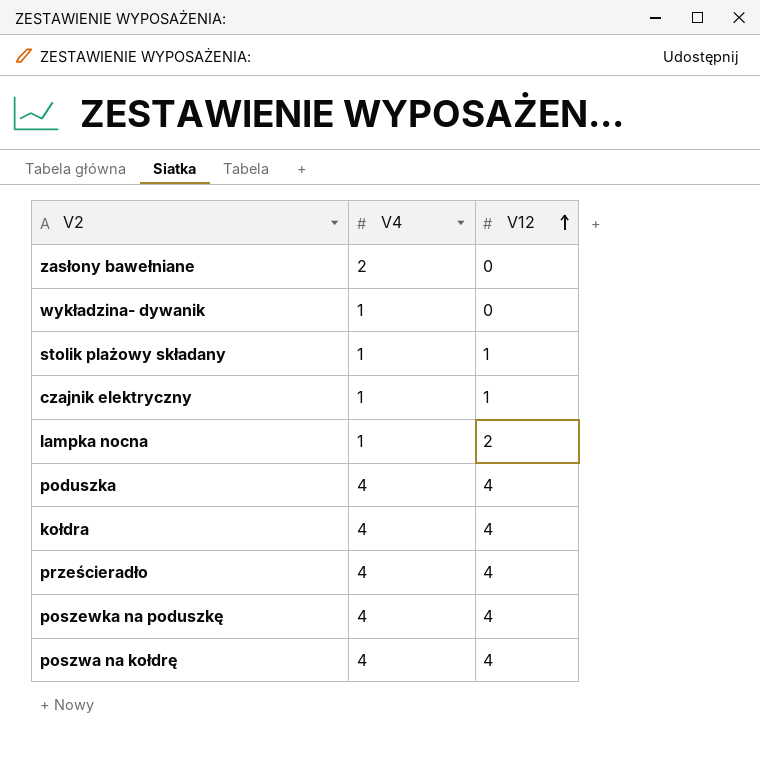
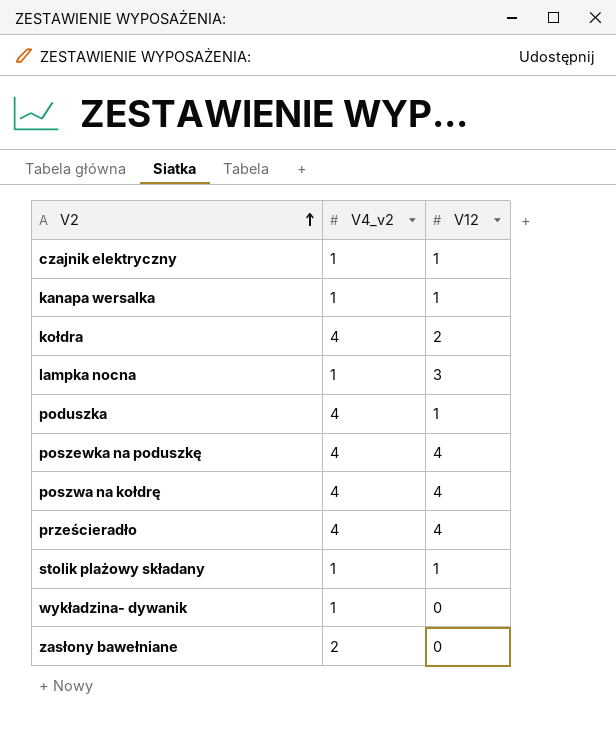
row order: V12 ascending -> V2 ascending
column name: V4 -> V4_v2
row kanapa wersalka: none -> 1 | 1
kołdra | V12: 4 -> 2
lampka nocna | V12: 2 -> 3
poduszka | V12: 4 -> 1

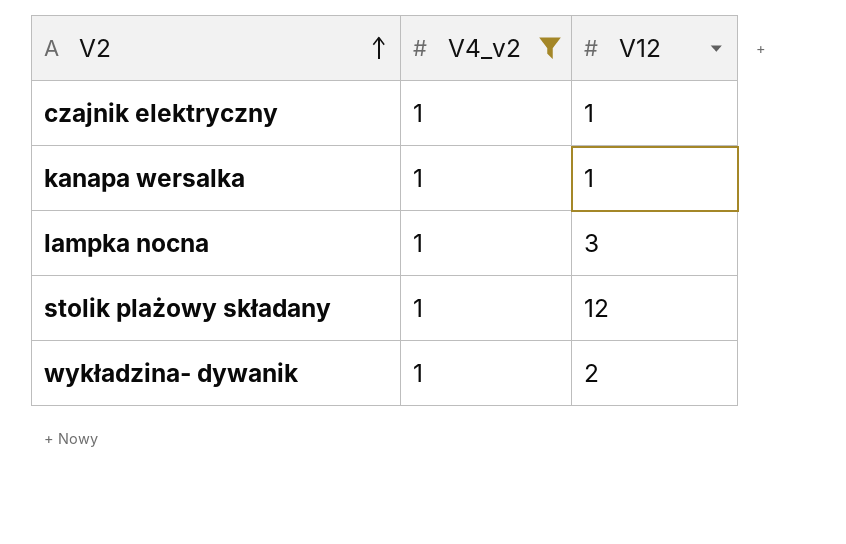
filter: none -> V4_v2 = 1
stolik plażowy składany | V12: 1 -> 12
wykładzina- dywanik | V12: 0 -> 2

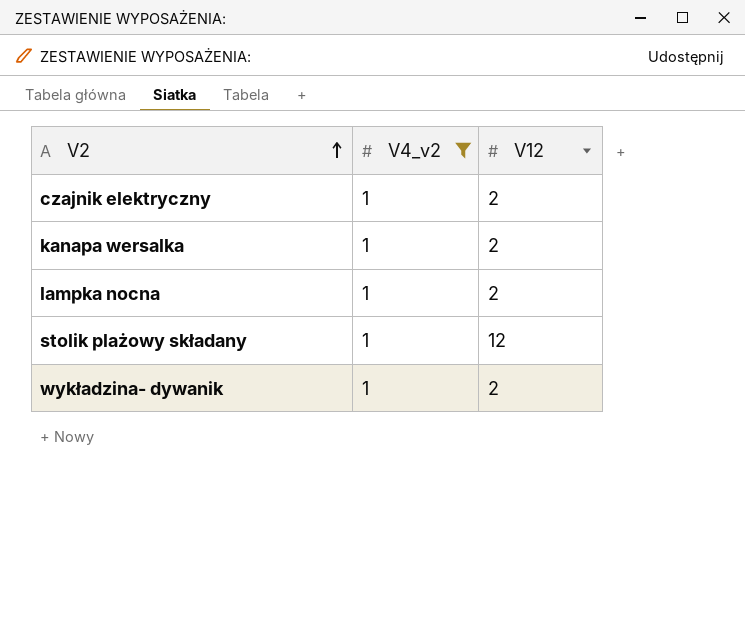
czajnik elektryczny | V12: 1 -> 2
kanapa wersalka | V12: 1 -> 2
lampka nocna | V12: 3 -> 2

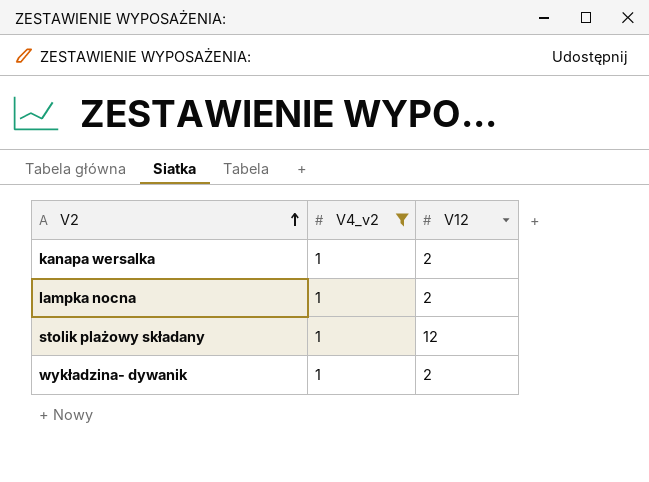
row czajnik elektryczny: 1 | 2 -> none

